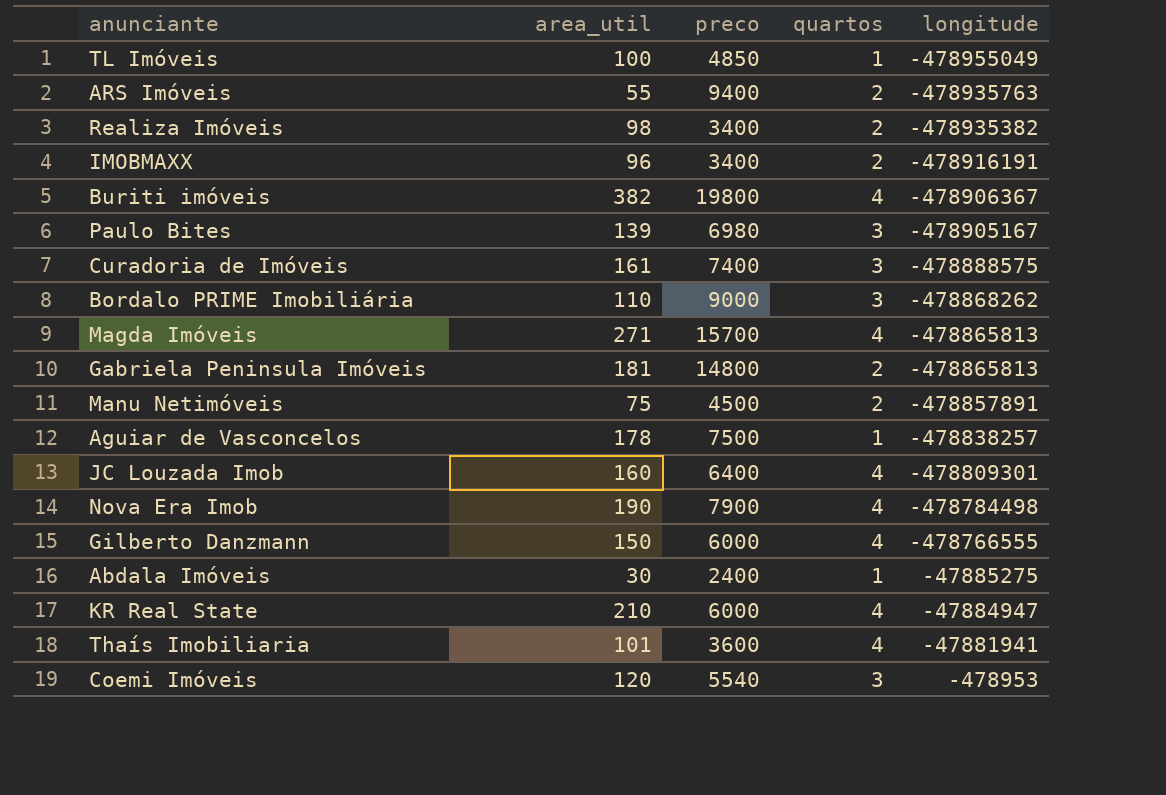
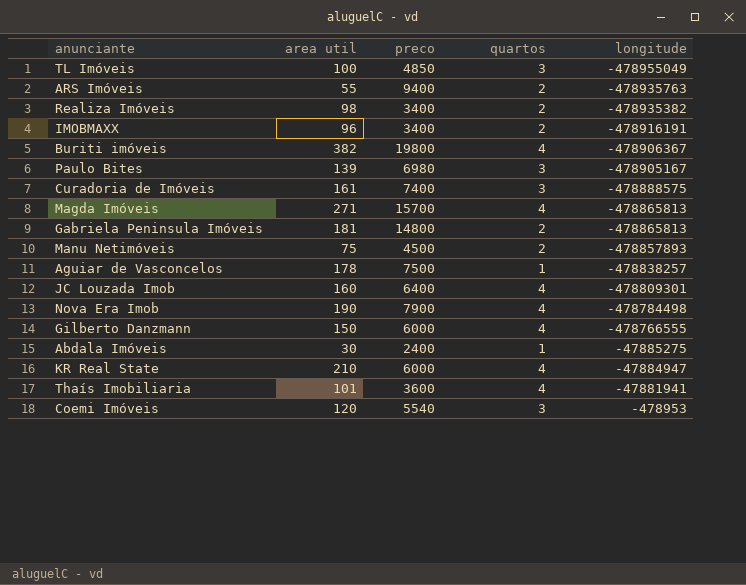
column name: area_util -> area util
row Bordalo PRIME Imobiliária: 110 | 9000 | 3 | -478868262 -> none
TL Imóveis | quartos: 1 -> 3
Manu Netimóveis | longitude: -478857891 -> -478857893

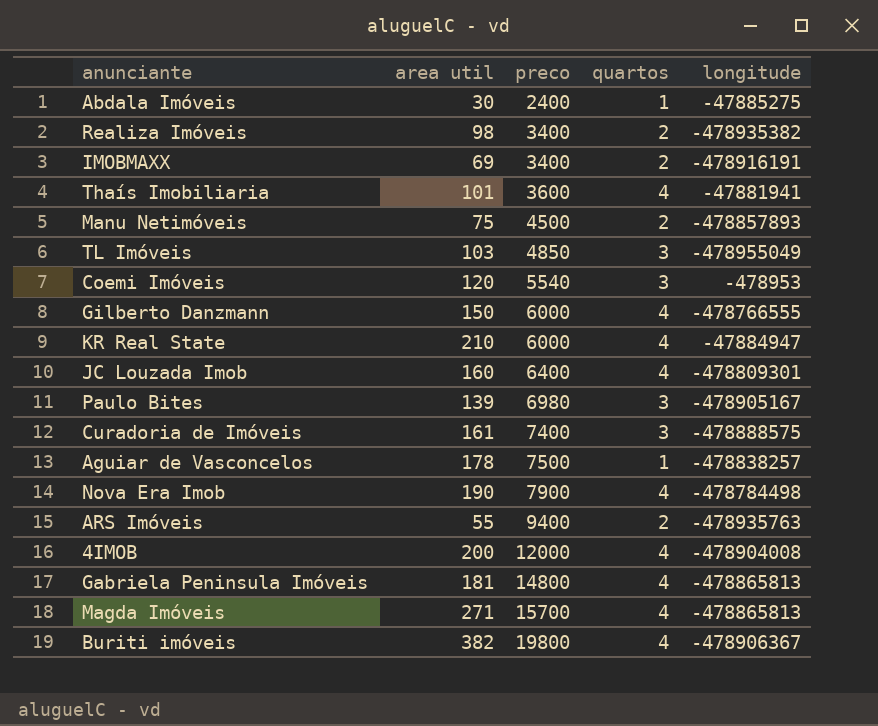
row order: longitude ascending -> preco ascending
IMOBMAXX | area util: 96 -> 69
TL Imóveis | area util: 100 -> 103
row 4IMOB: none -> 200 | 12000 | 4 | -478904008
Gabriela Peninsula Imóveis | quartos: 2 -> 4

